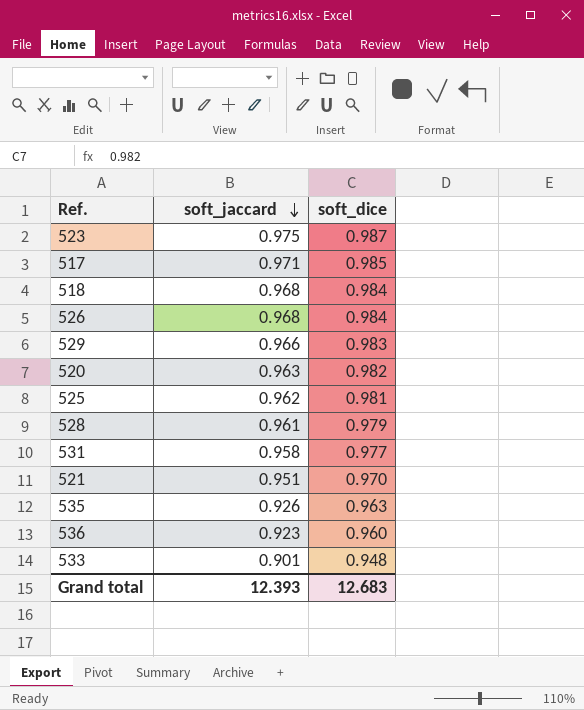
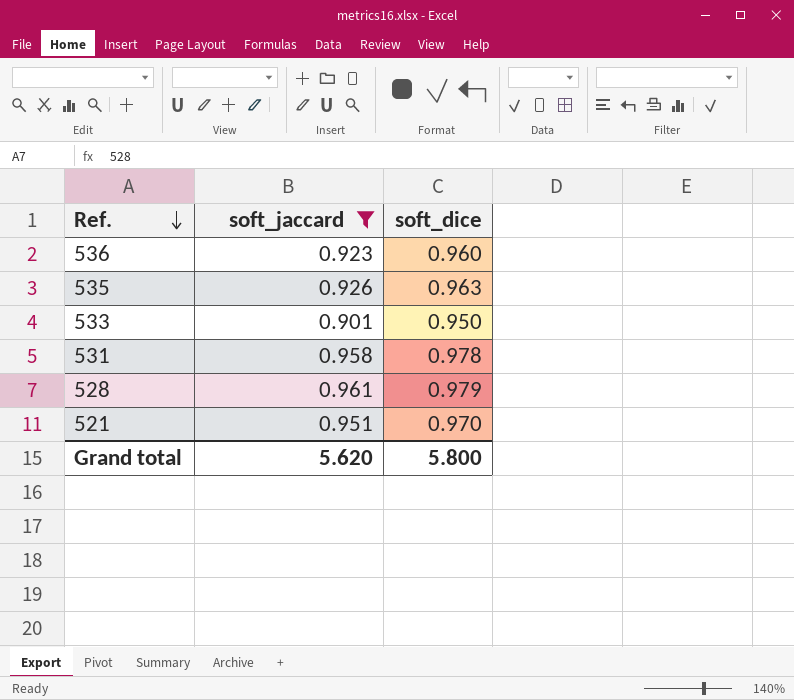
filter: none -> soft_jaccard <= 0.961
row order: soft_jaccard descending -> Ref. descending
533 | soft_dice: 0.948 -> 0.950
531 | soft_dice: 0.977 -> 0.978
Grand total | soft_jaccard: 12.393 -> 5.620
Grand total | soft_dice: 12.683 -> 5.800

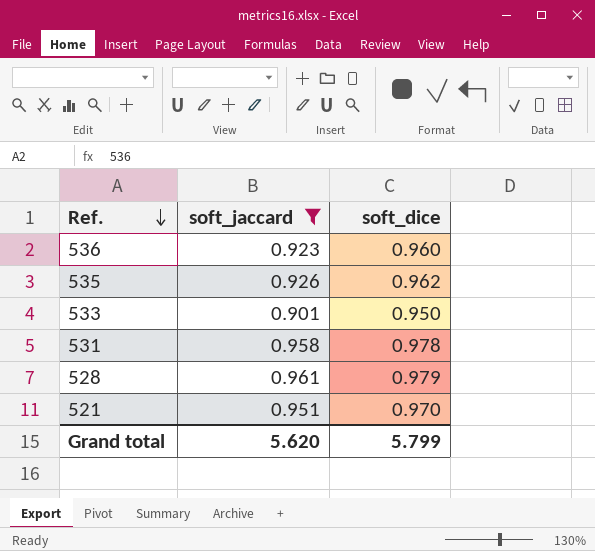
535 | soft_dice: 0.963 -> 0.962
Grand total | soft_dice: 5.800 -> 5.799

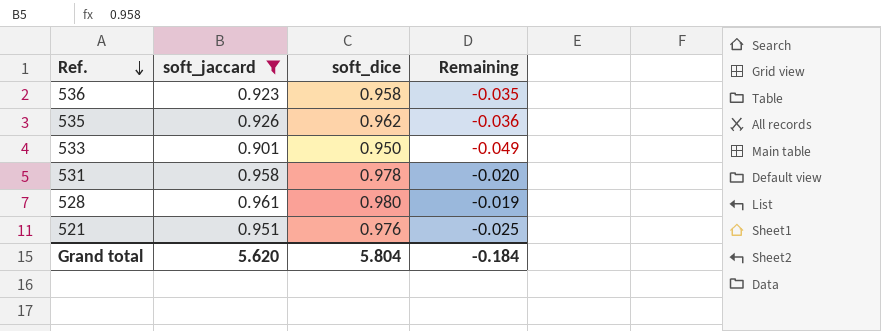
column Remaining | formula: none -> [soft_jaccard] - [soft_dice]
536 | soft_dice: 0.960 -> 0.958
528 | soft_dice: 0.979 -> 0.980
521 | soft_dice: 0.970 -> 0.976
Grand total | soft_dice: 5.799 -> 5.804

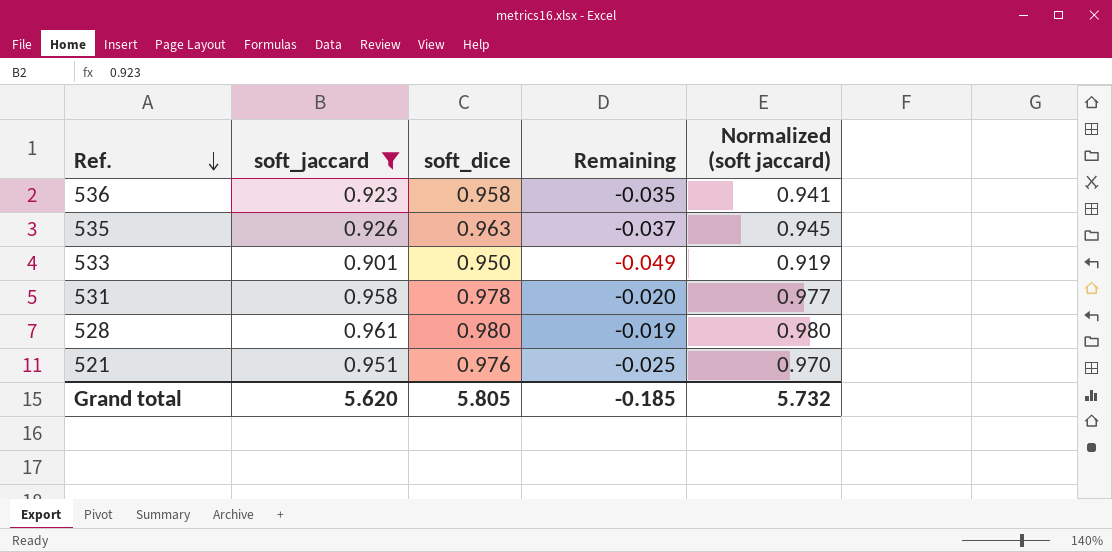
column Normalized (soft jaccard) | formula: none -> [soft_jaccard] * 1.02
535 | soft_dice: 0.962 -> 0.963
535 | Remaining: -0.036 -> -0.037
Grand total | soft_dice: 5.804 -> 5.805
Grand total | Remaining: -0.184 -> -0.185

